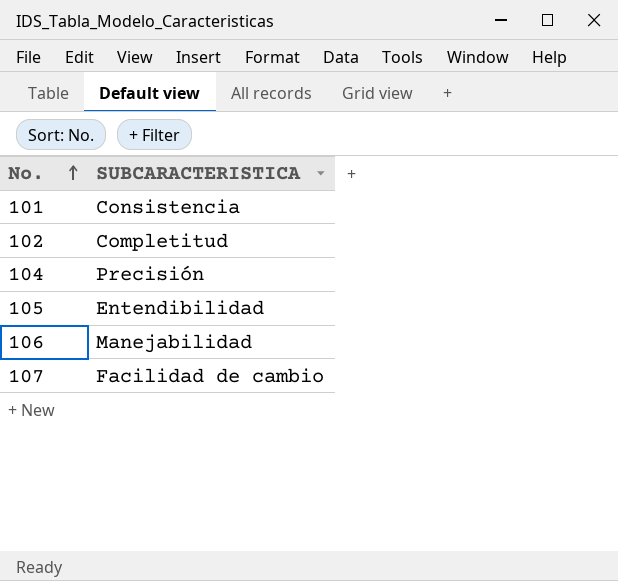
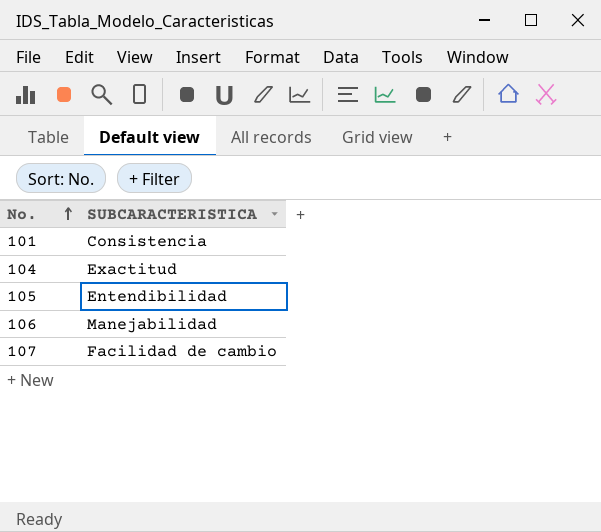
row 102: Completitud -> none
104 | SUBCARACTERISTICA: Precisión -> Exactitud

